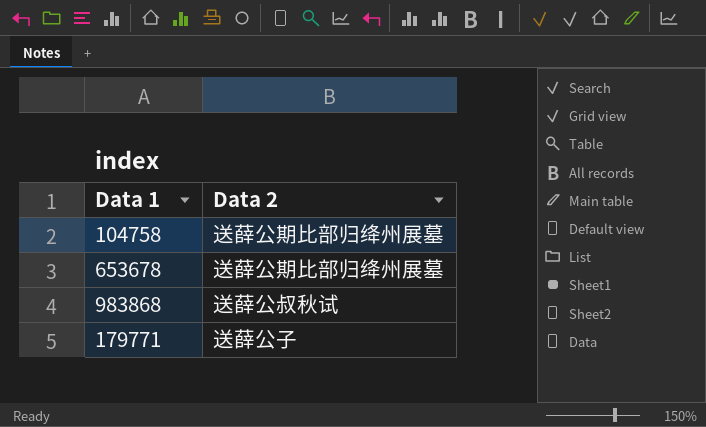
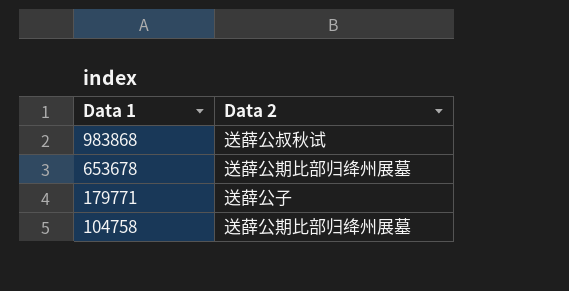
row order: none -> Data 1 descending

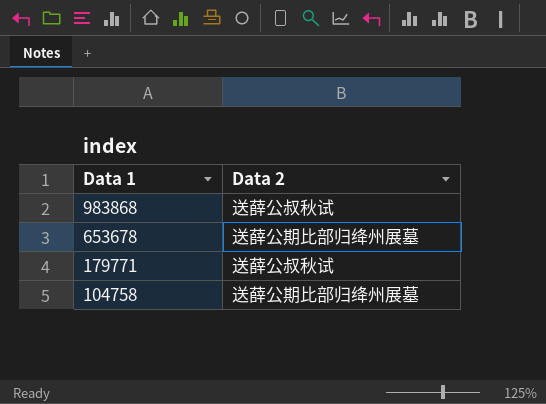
179771 | Data 2: 送薛公子 -> 送薛公叔秋试

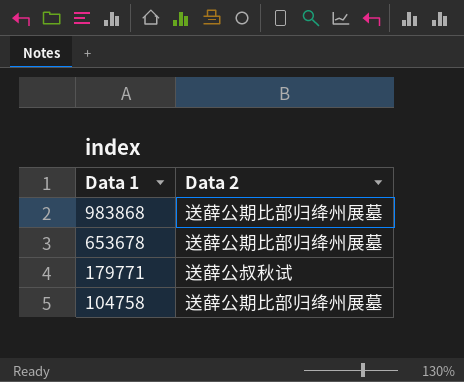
983868 | Data 2: 送薛公叔秋试 -> 送薛公期比部归绛州展墓

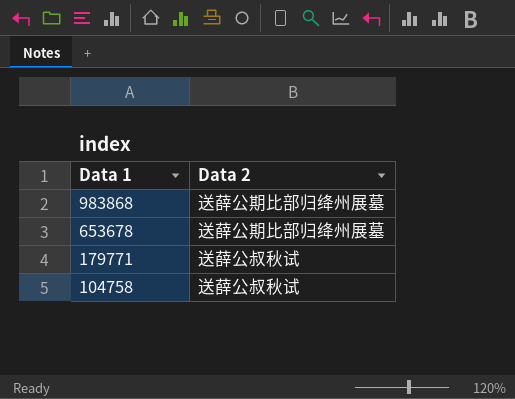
104758 | Data 2: 送薛公期比部归绛州展墓 -> 送薛公叔秋试

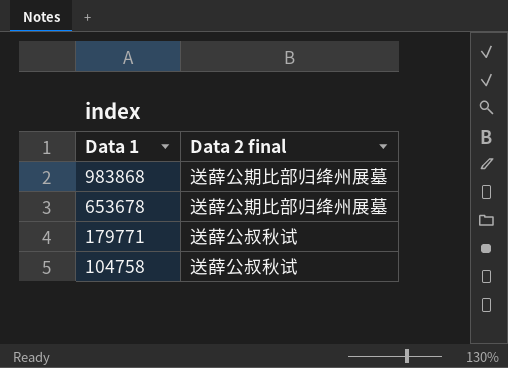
column name: Data 2 -> Data 2 final

